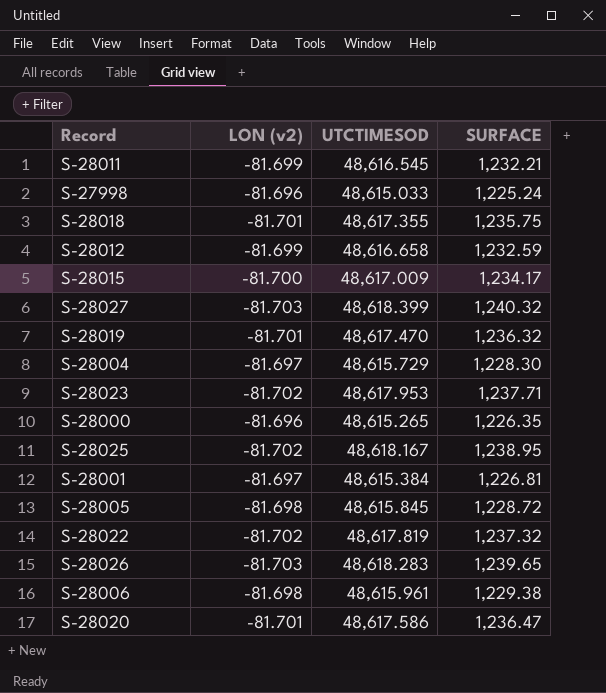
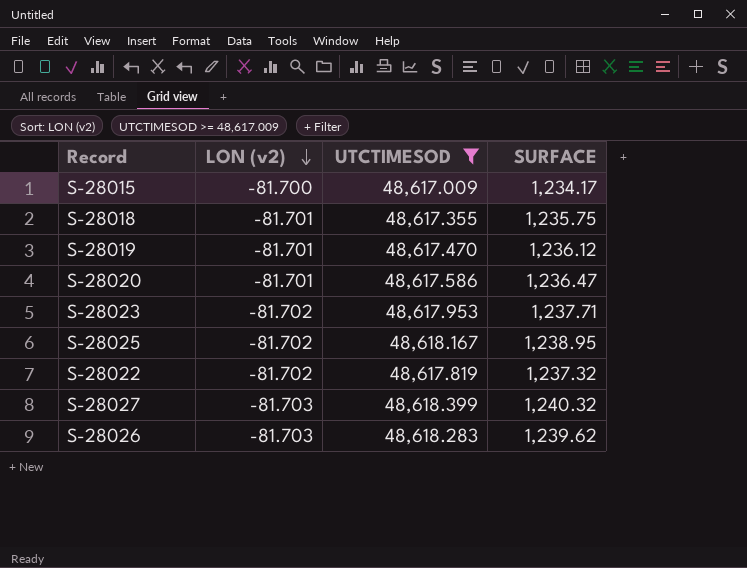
filter: none -> UTCTIMESOD >= 48,617.009
row order: none -> LON (v2) descending
S-28019 | SURFACE: 1,236.32 -> 1,236.12
S-28026 | SURFACE: 1,239.65 -> 1,239.62

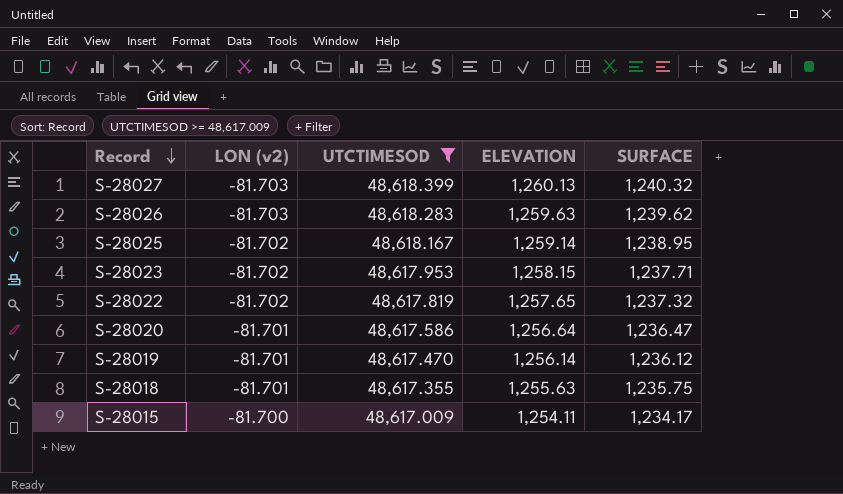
row order: LON (v2) descending -> Record descending
column ELEVATION | position: none -> 4

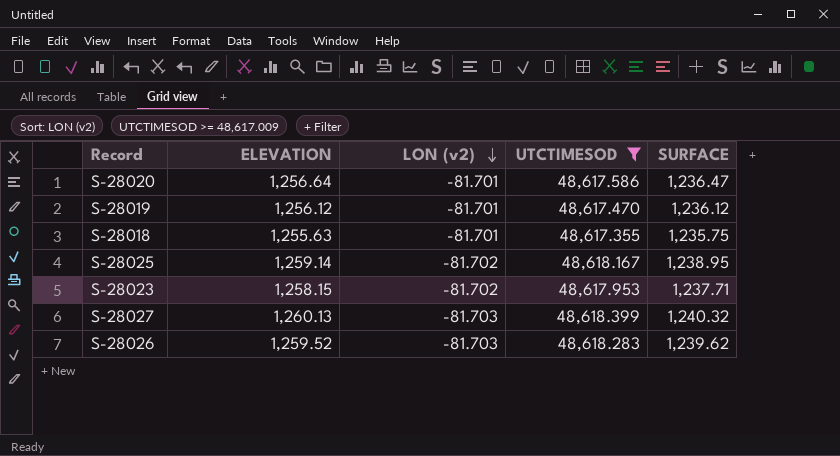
row order: Record descending -> LON (v2) descending
column ELEVATION | position: 4 -> 2
row S-28022: -81.702 | 48,617.819 | 1,257.65 | 1,237.32 -> none
row S-28015: -81.700 | 48,617.009 | 1,254.11 | 1,234.17 -> none
S-28019 | ELEVATION: 1,256.14 -> 1,256.12
S-28026 | ELEVATION: 1,259.63 -> 1,259.52

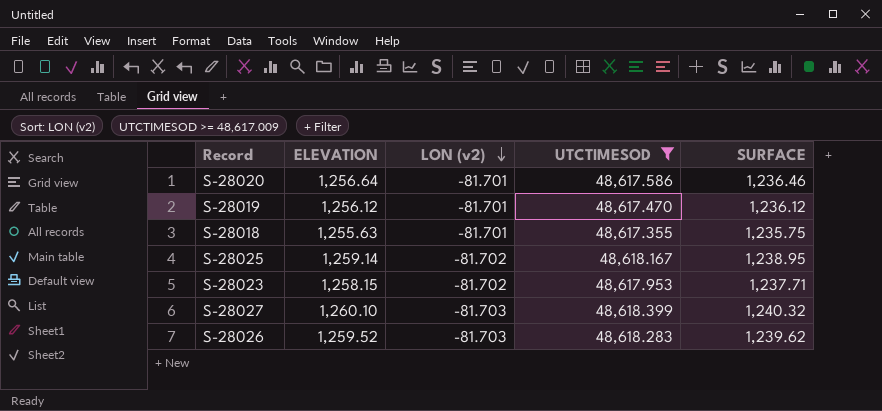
S-28020 | SURFACE: 1,236.47 -> 1,236.46
S-28027 | ELEVATION: 1,260.13 -> 1,260.10

